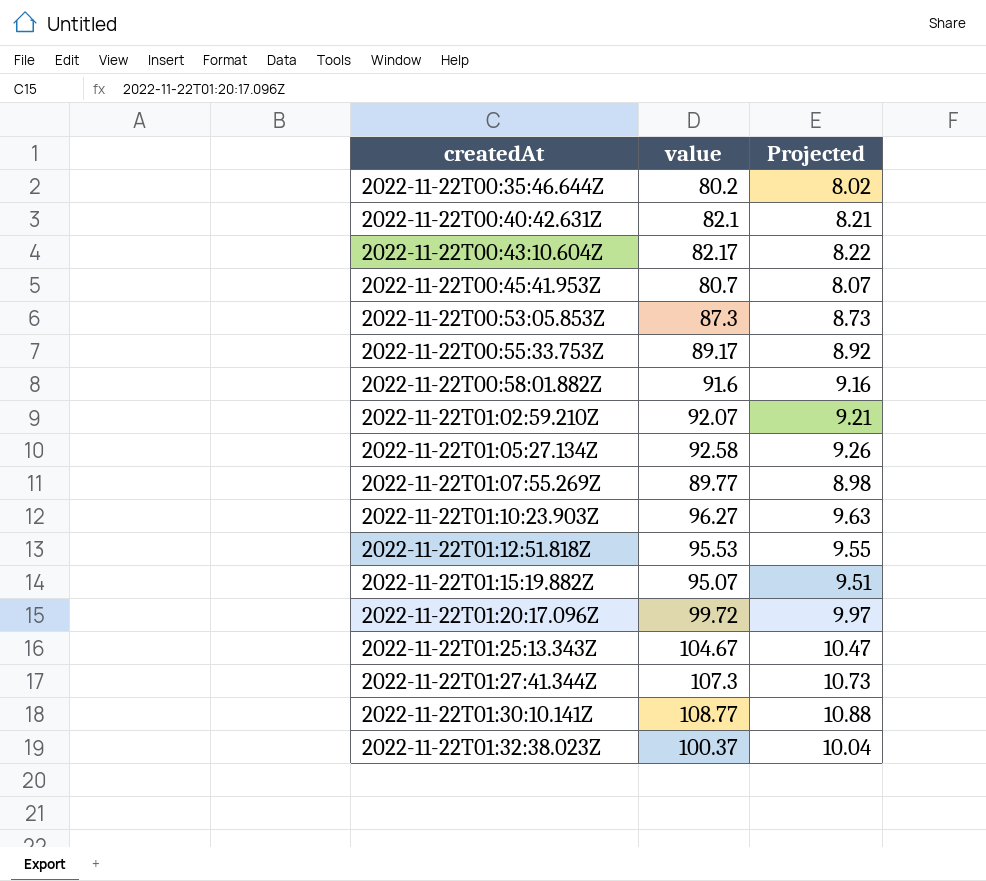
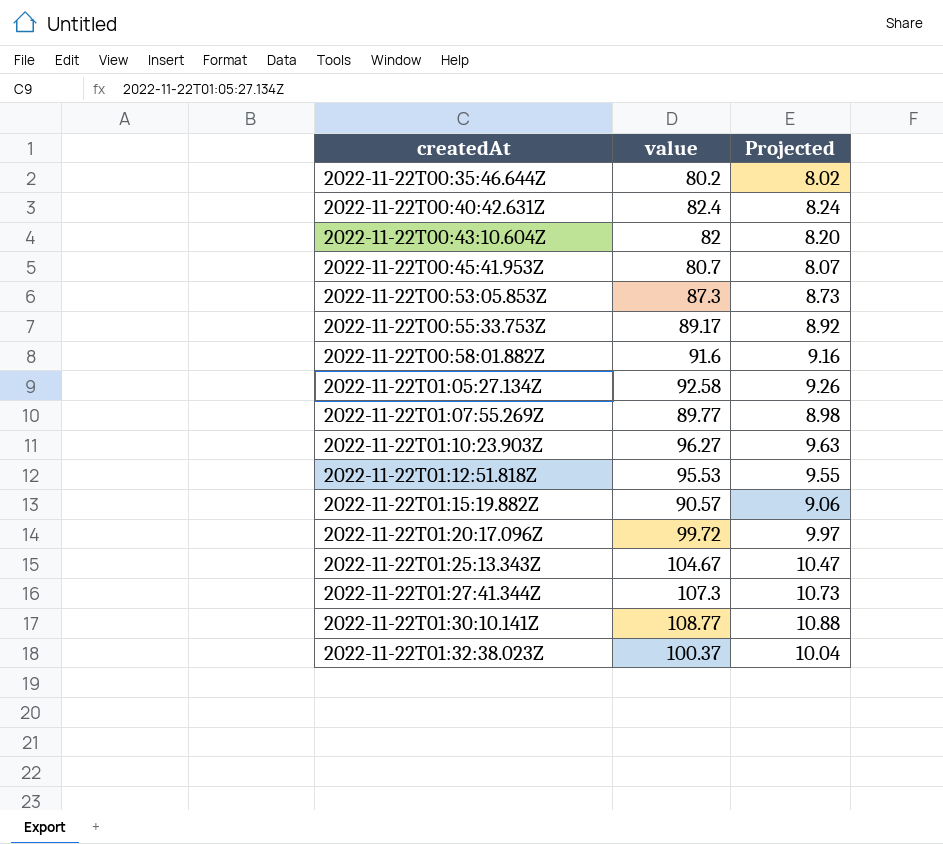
row 2022-11-22T01:02:59.210Z: 92.07 | 9.21 -> none
2022-11-22T00:40:42.631Z | value: 82.1 -> 82.4
2022-11-22T00:40:42.631Z | Projected: 8.21 -> 8.24
2022-11-22T00:43:10.604Z | value: 82.17 -> 82
2022-11-22T00:43:10.604Z | Projected: 8.22 -> 8.20
2022-11-22T01:15:19.882Z | value: 95.07 -> 90.57
2022-11-22T01:15:19.882Z | Projected: 9.51 -> 9.06

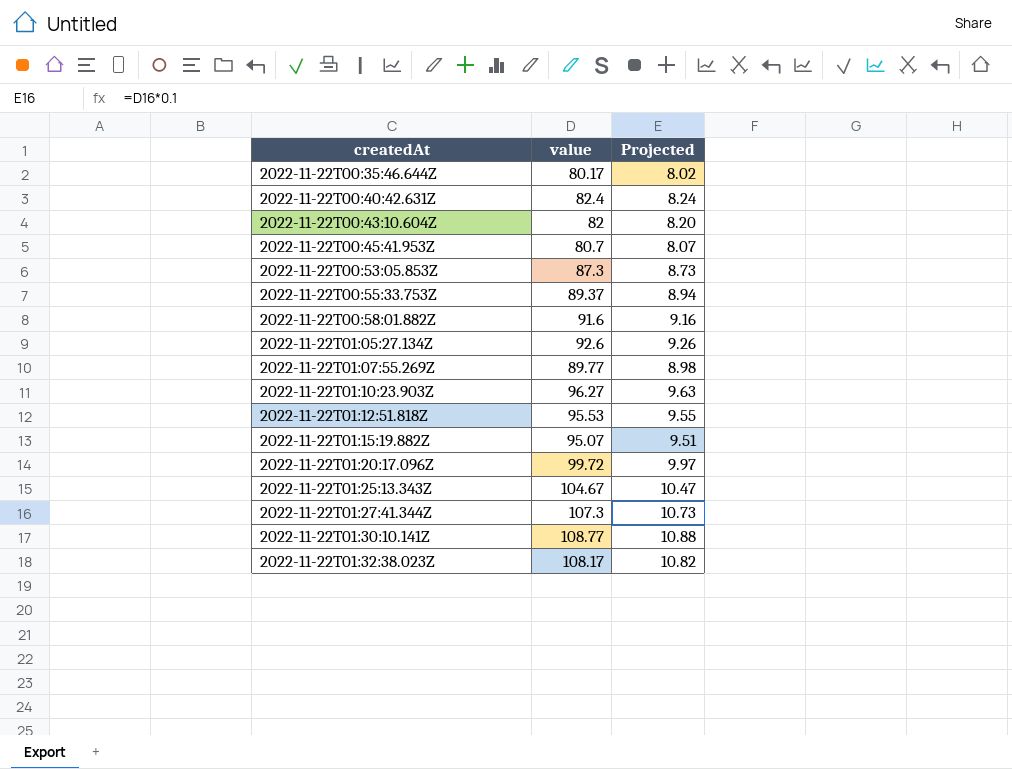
2022-11-22T00:35:46.644Z | value: 80.2 -> 80.17
2022-11-22T00:55:33.753Z | value: 89.17 -> 89.37
2022-11-22T00:55:33.753Z | Projected: 8.92 -> 8.94
2022-11-22T01:05:27.134Z | value: 92.58 -> 92.6
2022-11-22T01:15:19.882Z | value: 90.57 -> 95.07
2022-11-22T01:15:19.882Z | Projected: 9.06 -> 9.51
2022-11-22T01:32:38.023Z | value: 100.37 -> 108.17
2022-11-22T01:32:38.023Z | Projected: 10.04 -> 10.82

